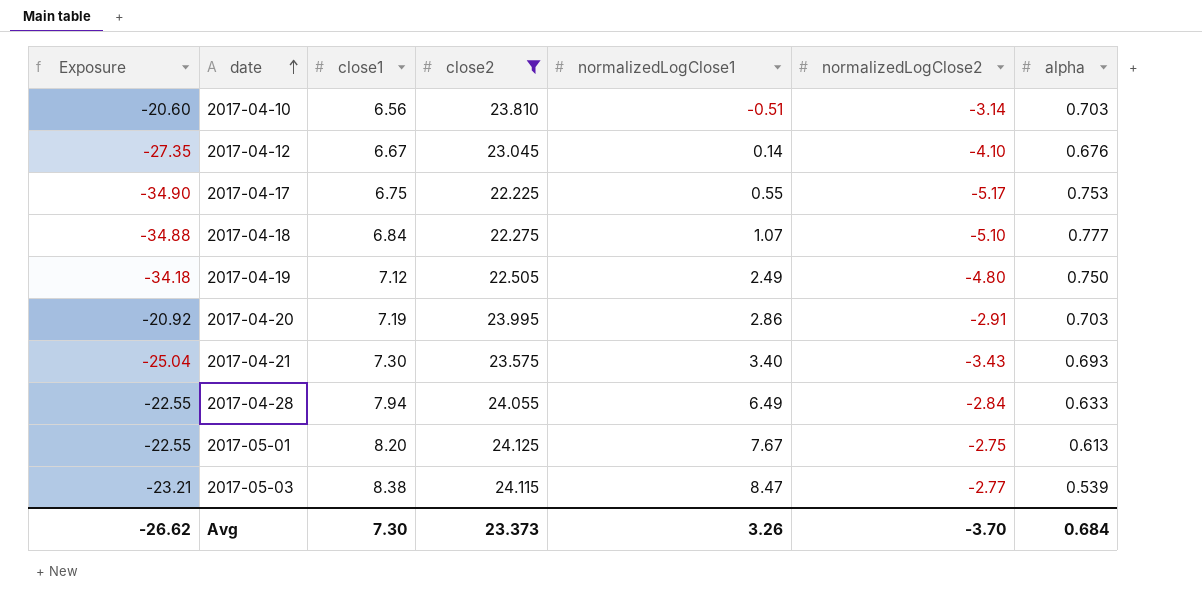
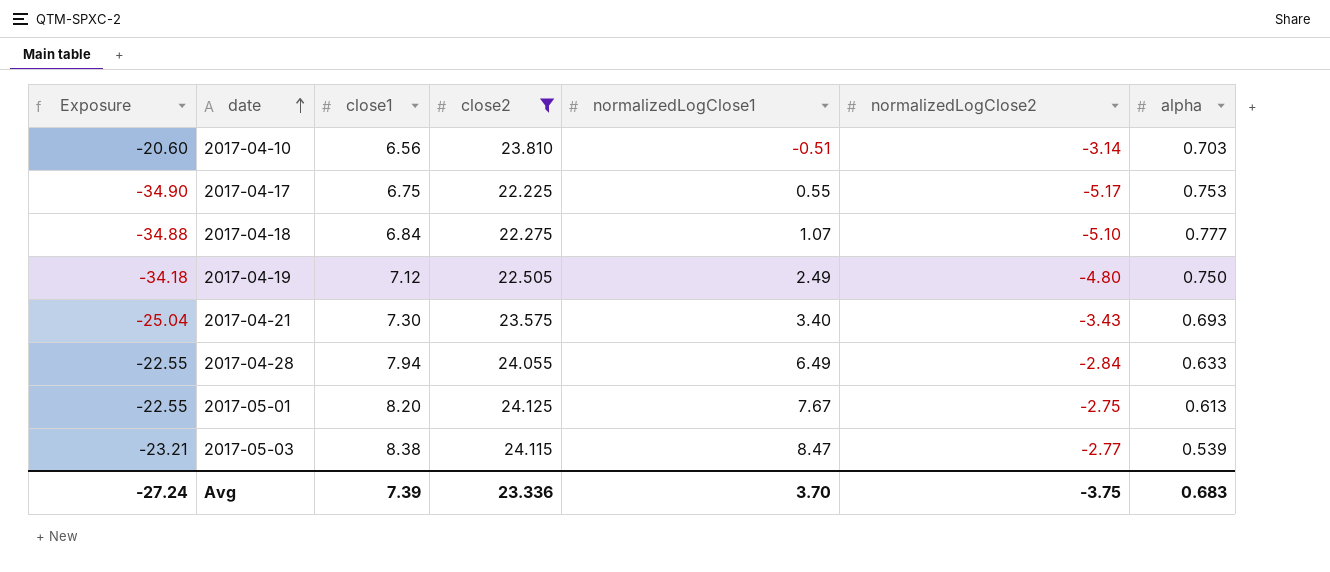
row 2017-04-12: -27.35 | 6.67 | 23.045 | 0.14 | -4.10 | 0.676 -> none
row 2017-04-20: -20.92 | 7.19 | 23.995 | 2.86 | -2.91 | 0.703 -> none
Avg | Exposure: -26.62 -> -27.24
Avg | close1: 7.30 -> 7.39
Avg | close2: 23.373 -> 23.336
Avg | normalizedLogClose1: 3.26 -> 3.70
Avg | normalizedLogClose2: -3.70 -> -3.75
Avg | alpha: 0.684 -> 0.683

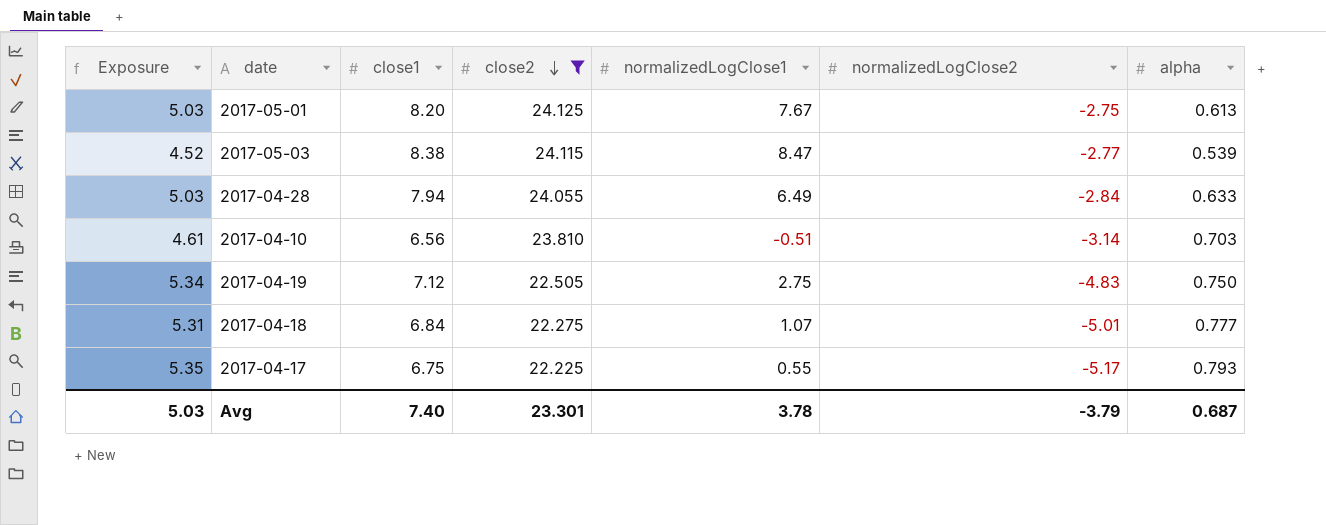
row order: date ascending -> close2 descending
column Exposure | formula: [close1] * [normalizedLogClose2] -> [close1] * [alpha]
row 2017-04-21: -25.04 | 7.30 | 23.575 | 3.40 | -3.43 | 0.693 -> none
2017-04-19 | normalizedLogClose1: 2.49 -> 2.75
2017-04-19 | normalizedLogClose2: -4.80 -> -4.83
2017-04-18 | normalizedLogClose2: -5.10 -> -5.01
2017-04-17 | alpha: 0.753 -> 0.793
Avg | Exposure: -27.24 -> 5.03
Avg | close1: 7.39 -> 7.40
Avg | close2: 23.336 -> 23.301
Avg | normalizedLogClose1: 3.70 -> 3.78
Avg | normalizedLogClose2: -3.75 -> -3.79
Avg | alpha: 0.683 -> 0.687

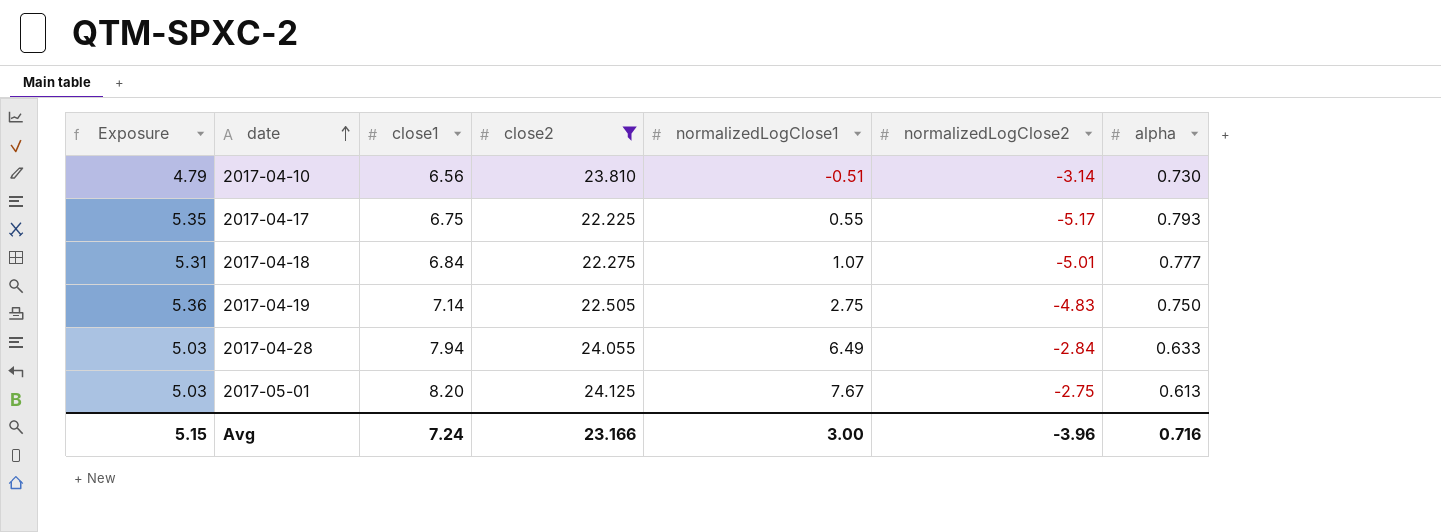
row order: close2 descending -> date ascending
row 2017-05-03: 4.52 | 8.38 | 24.115 | 8.47 | -2.77 | 0.539 -> none
2017-04-10 | Exposure: 4.61 -> 4.79
2017-04-10 | alpha: 0.703 -> 0.730
2017-04-19 | Exposure: 5.34 -> 5.36
2017-04-19 | close1: 7.12 -> 7.14
Avg | Exposure: 5.03 -> 5.15
Avg | close1: 7.40 -> 7.24
Avg | close2: 23.301 -> 23.166
Avg | normalizedLogClose1: 3.78 -> 3.00
Avg | normalizedLogClose2: -3.79 -> -3.96
Avg | alpha: 0.687 -> 0.716

